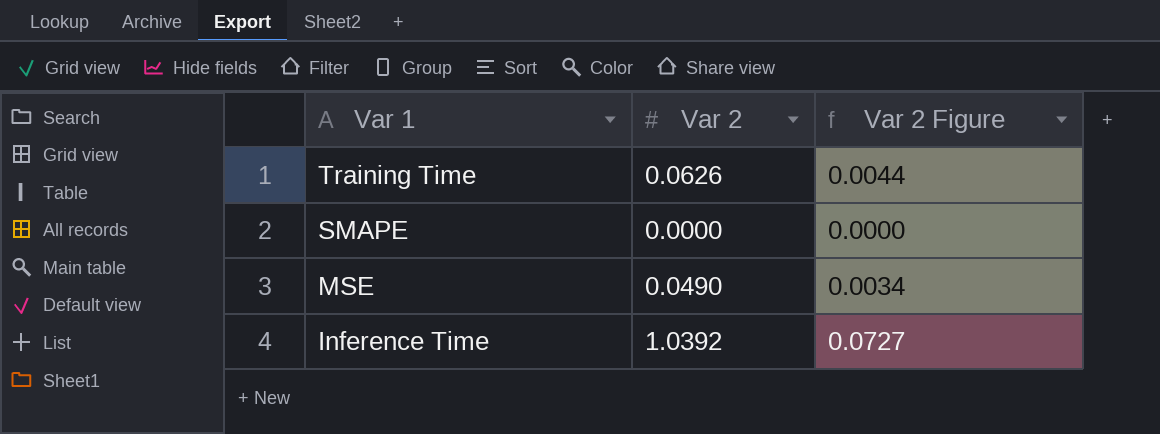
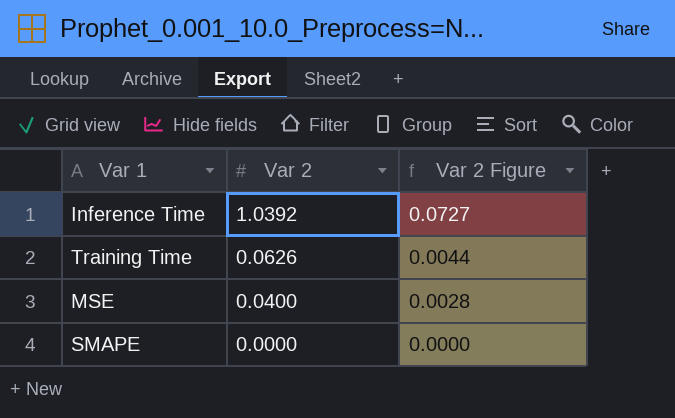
row order: Var 1 descending -> Var 2 descending
MSE | Var 2: 0.0490 -> 0.0400
MSE | Var 2 Figure: 0.0034 -> 0.0028

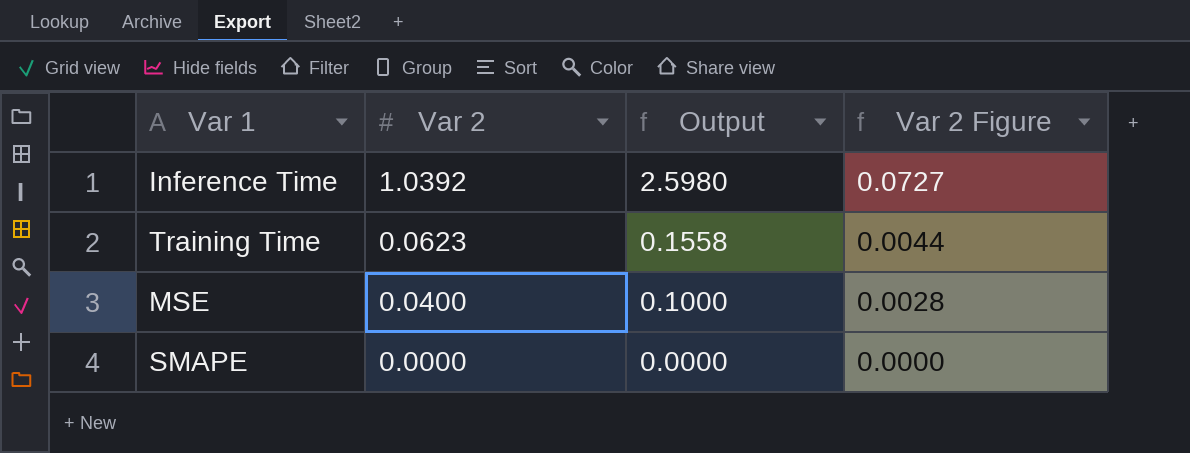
column Output | formula: none -> [Var 2] * 2.5
Training Time | Var 2: 0.0626 -> 0.0623

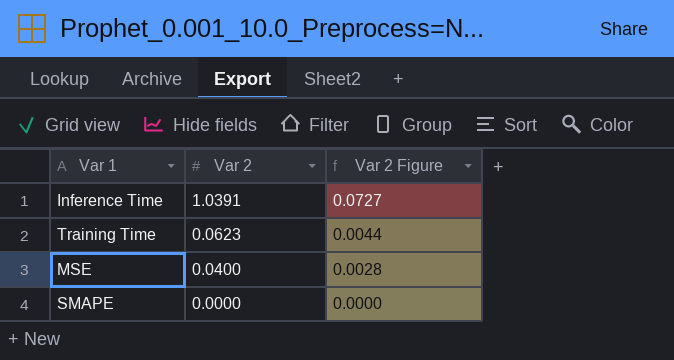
column Output | formula: [Var 2] * 2.5 -> none
Inference Time | Var 2: 1.0392 -> 1.0391

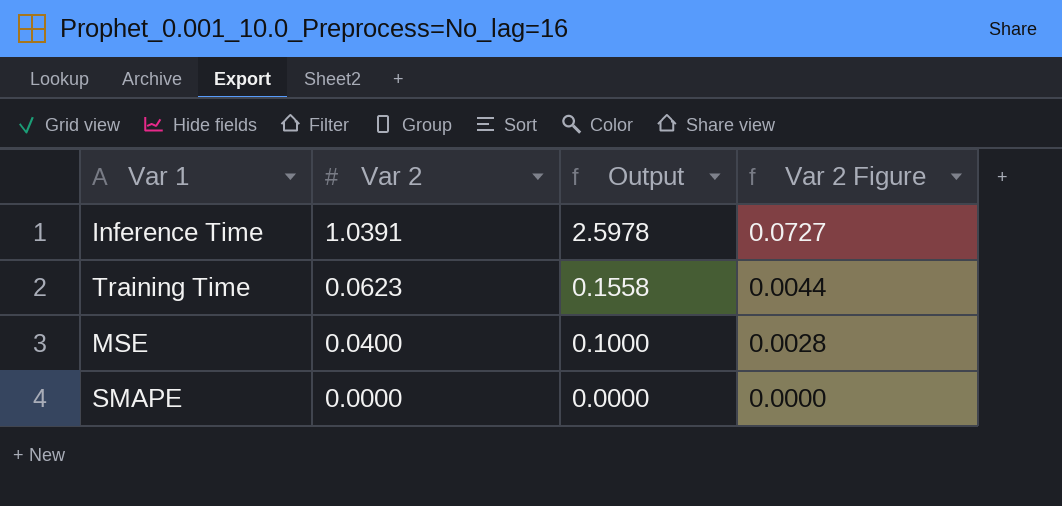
column Output | formula: none -> [Var 2] * 2.5

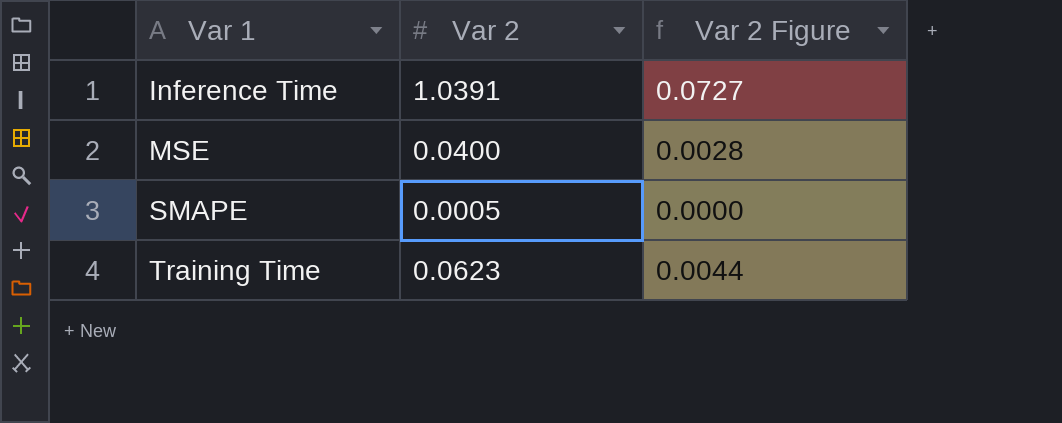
row order: Var 2 descending -> Var 1 ascending
column Output | formula: [Var 2] * 2.5 -> none
SMAPE | Var 2: 0.0000 -> 0.0005

